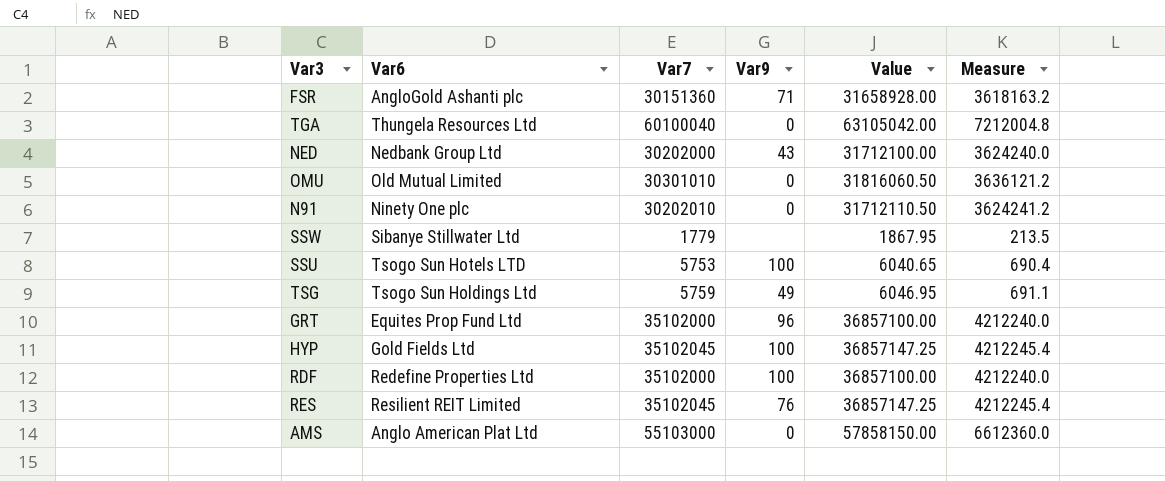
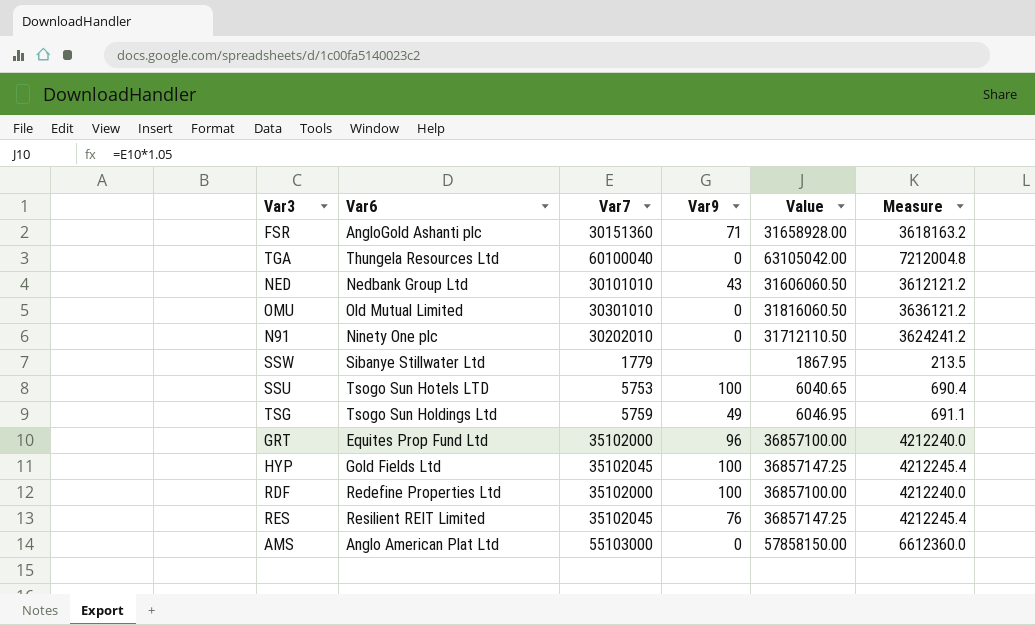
NED | Var7: 30202000 -> 30101010
NED | Value: 31712100.00 -> 31606060.50
NED | Measure: 3624240.0 -> 3612121.2

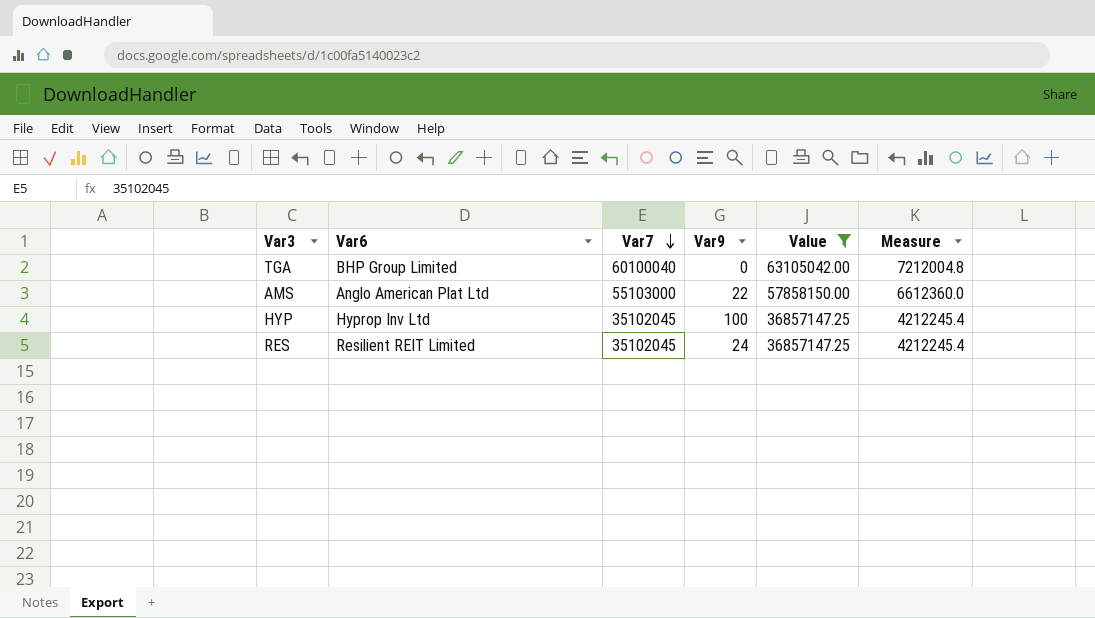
filter: none -> Value >= 36857147.25
row order: none -> Var7 descending
TGA | Var6: Thungela Resources Ltd -> BHP Group Limited
AMS | Var9: 0 -> 22
HYP | Var6: Gold Fields Ltd -> Hyprop Inv Ltd
RES | Var9: 76 -> 24

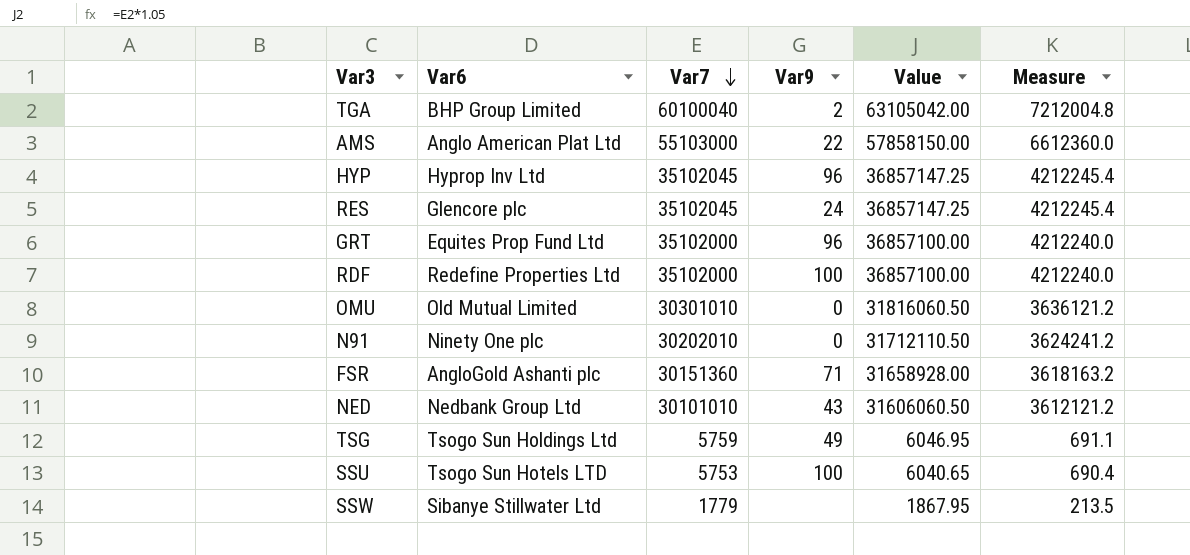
filter: Value >= 36857147.25 -> none
TGA | Var9: 0 -> 2
HYP | Var9: 100 -> 96
RES | Var6: Resilient REIT Limited -> Glencore plc

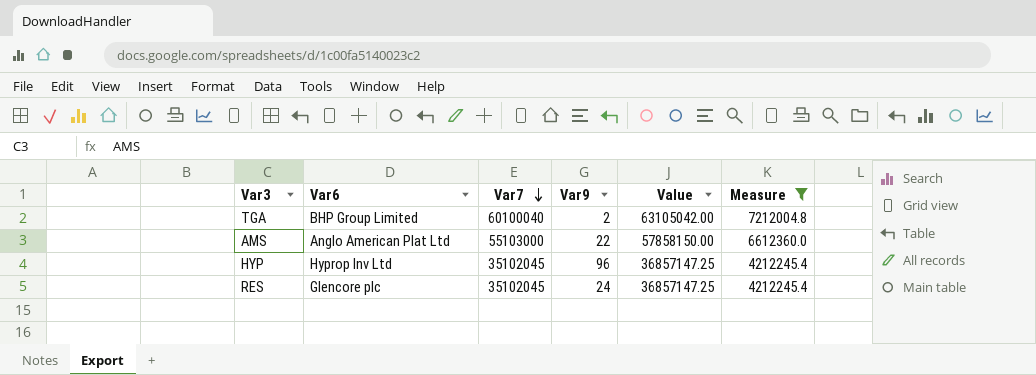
filter: none -> Measure >= 4212245.4

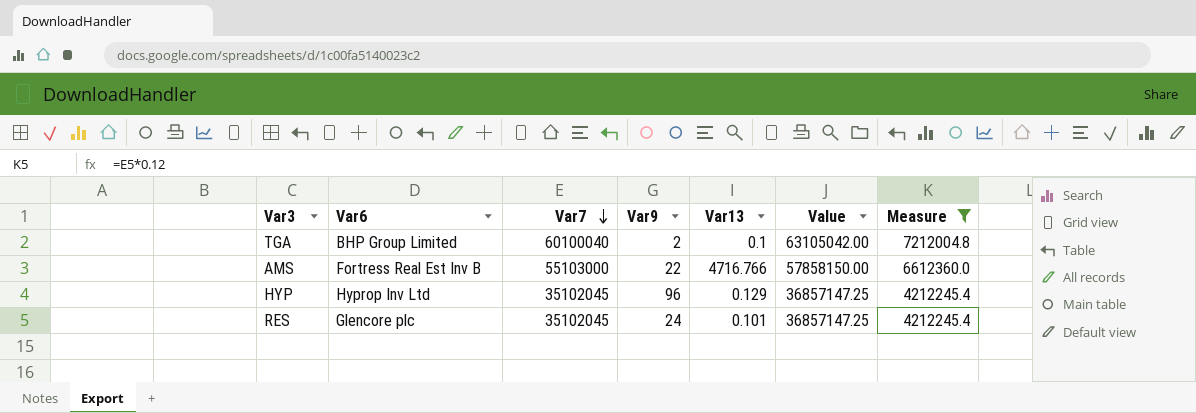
column Var13 | position: none -> 5
AMS | Var6: Anglo American Plat Ltd -> Fortress Real Est Inv B

